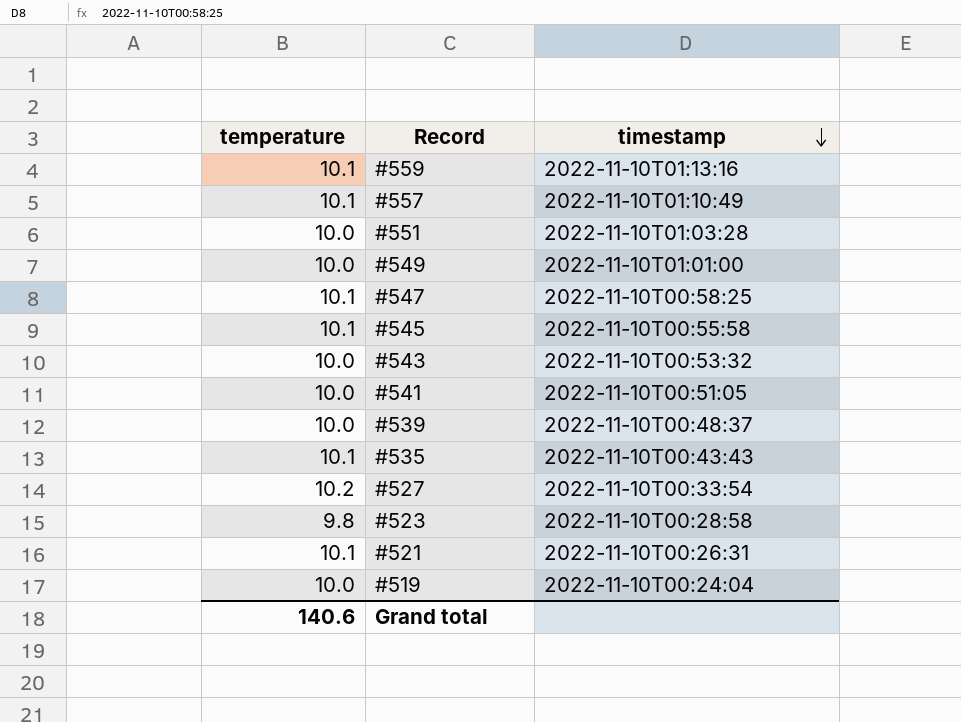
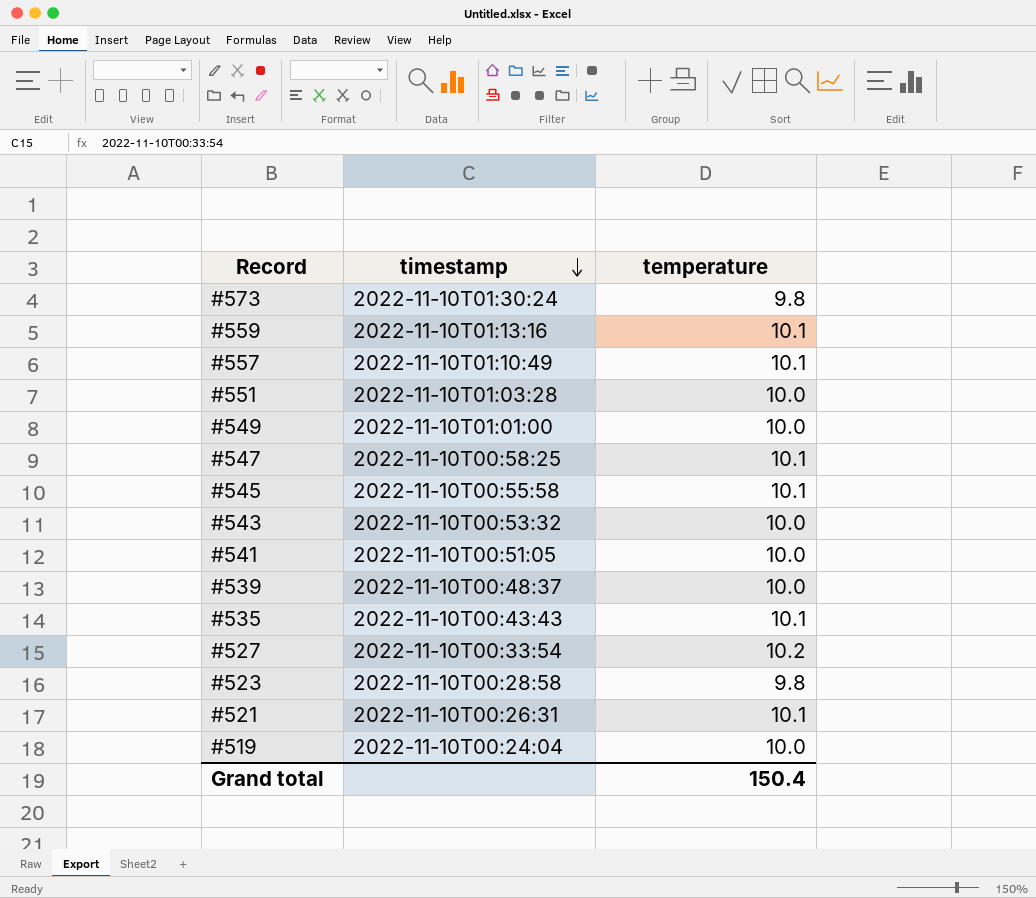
column temperature | position: 1 -> 3
row #573: none -> 2022-11-10T01:30:24 | 9.8
Grand total | temperature: 140.6 -> 150.4

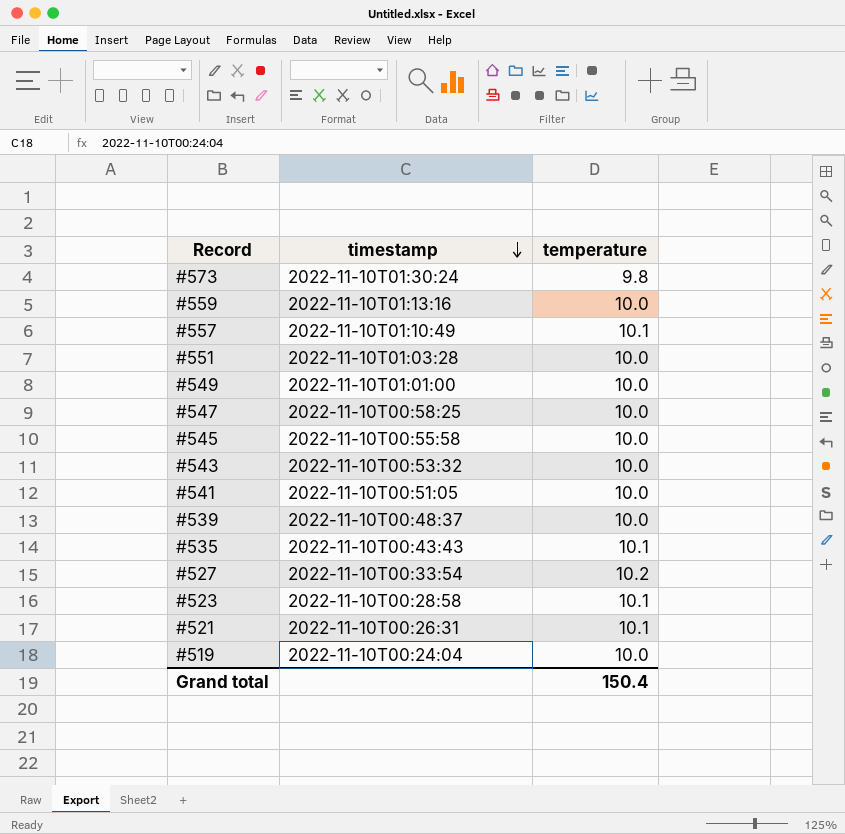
#559 | temperature: 10.1 -> 10.0
#547 | temperature: 10.1 -> 10.0
#545 | temperature: 10.1 -> 10.0
#523 | temperature: 9.8 -> 10.1

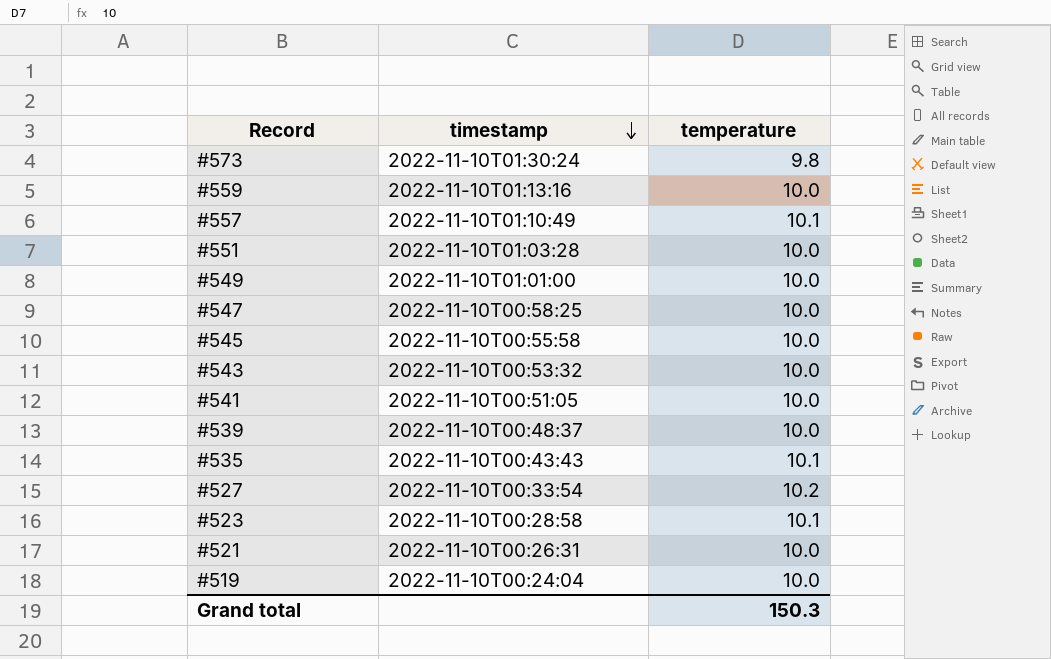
#521 | temperature: 10.1 -> 10.0
Grand total | temperature: 150.4 -> 150.3

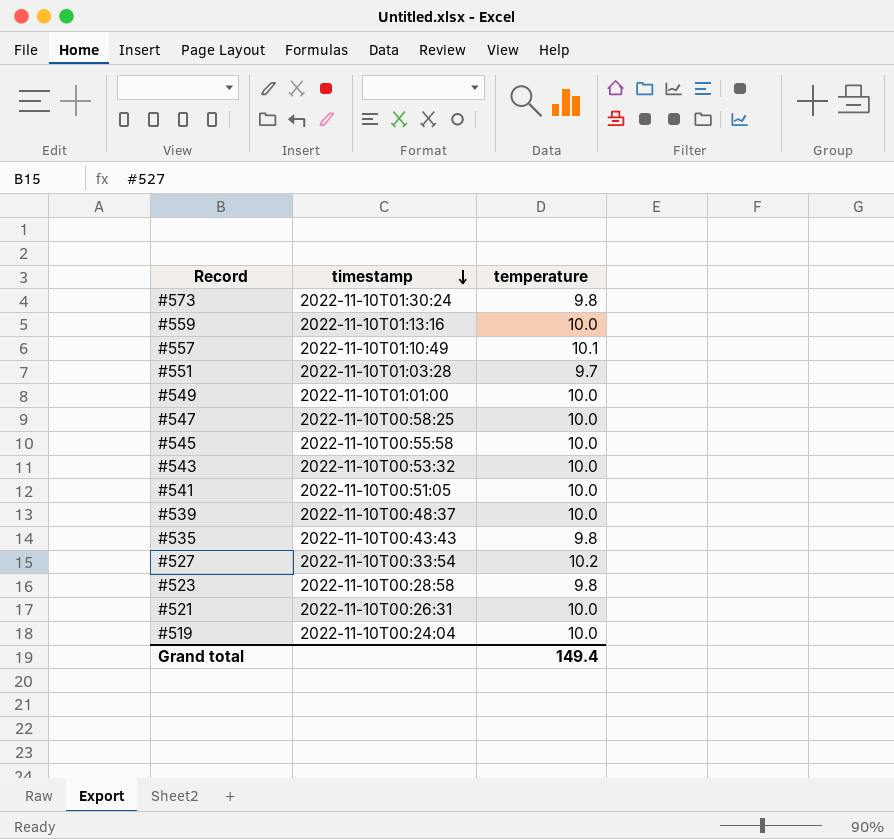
#551 | temperature: 10.0 -> 9.7
#535 | temperature: 10.1 -> 9.8
#523 | temperature: 10.1 -> 9.8
Grand total | temperature: 150.3 -> 149.4

